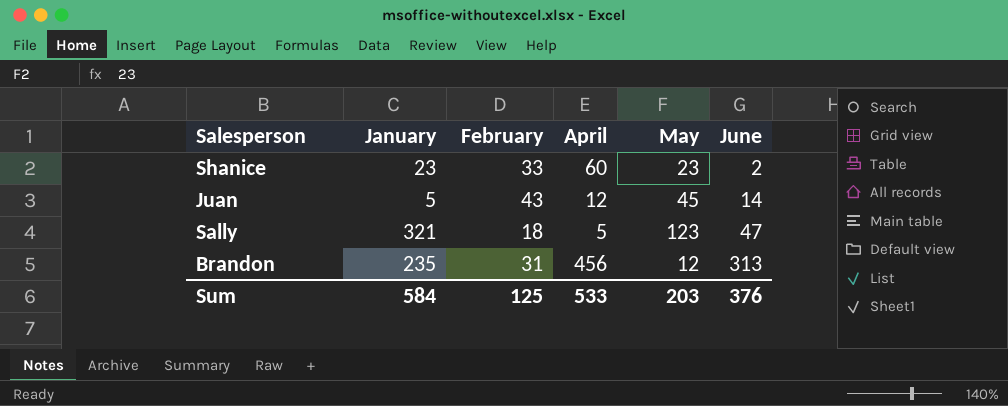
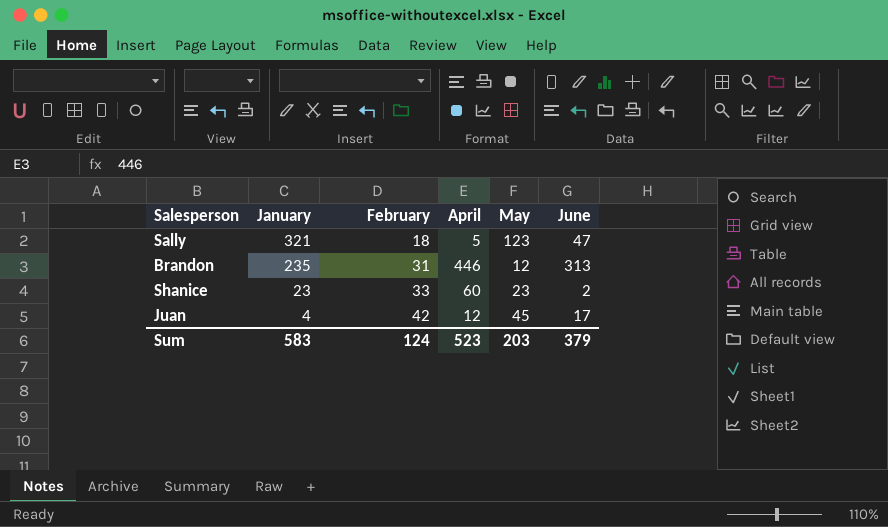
row order: June ascending -> January descending
Brandon | April: 456 -> 446
Juan | January: 5 -> 4
Juan | February: 43 -> 42
Juan | June: 14 -> 17
Sum | January: 584 -> 583
Sum | February: 125 -> 124
Sum | April: 533 -> 523
Sum | June: 376 -> 379

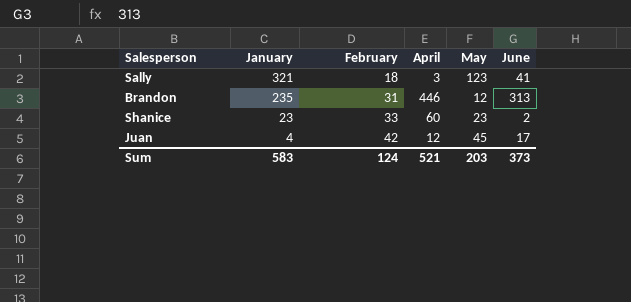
Sally | April: 5 -> 3
Sally | June: 47 -> 41
Sum | April: 523 -> 521
Sum | June: 379 -> 373

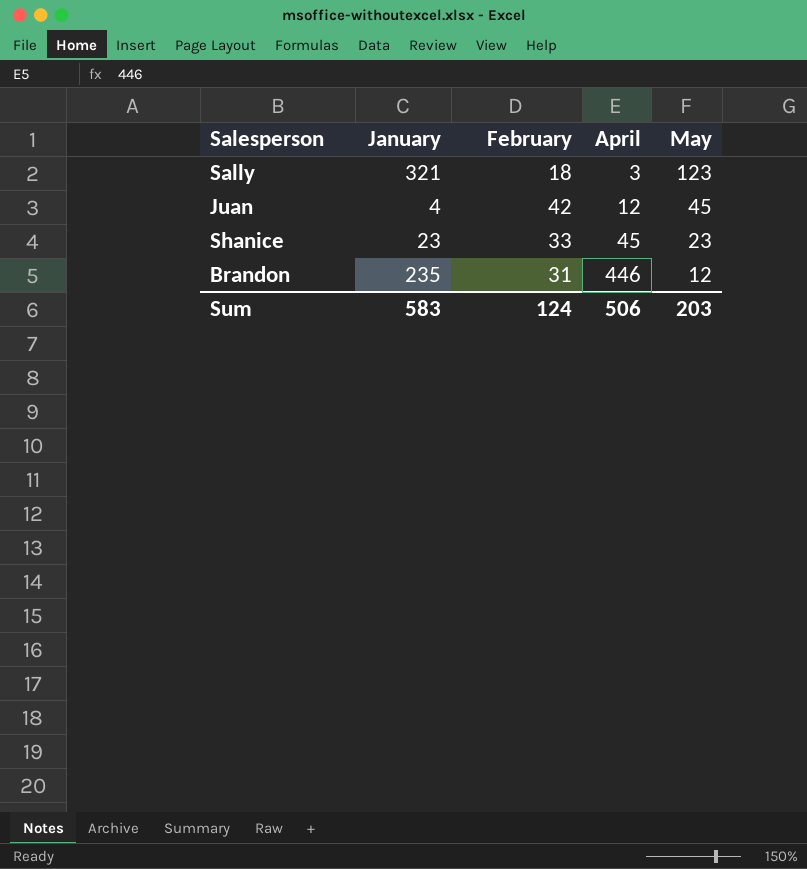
row order: January descending -> April ascending
column June | position: 6 -> none
Shanice | April: 60 -> 45
Sum | April: 521 -> 506

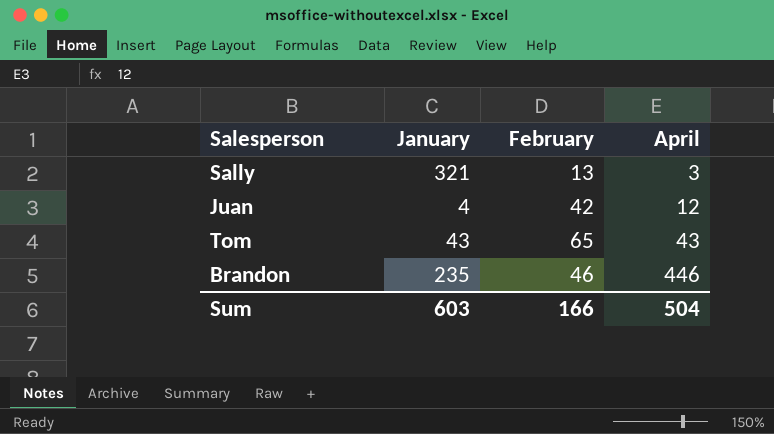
column May | position: 5 -> none
row Shanice: 23 | 33 | 45 | 23 -> none
Sally | February: 18 -> 13
row Tom: none -> 43 | 65 | 43
Brandon | February: 31 -> 46
Sum | January: 583 -> 603
Sum | February: 124 -> 166
Sum | April: 506 -> 504

